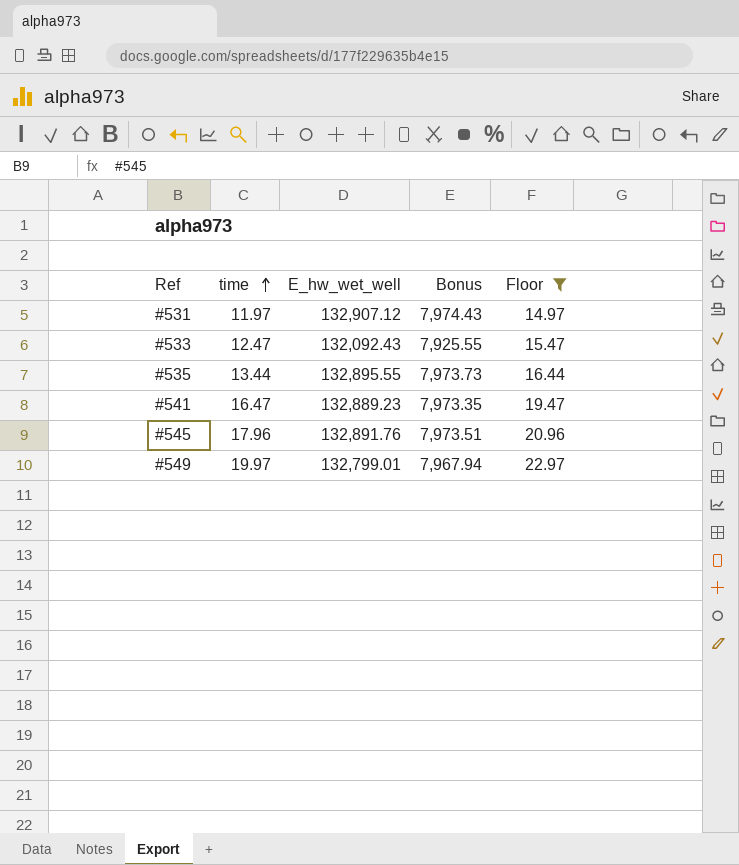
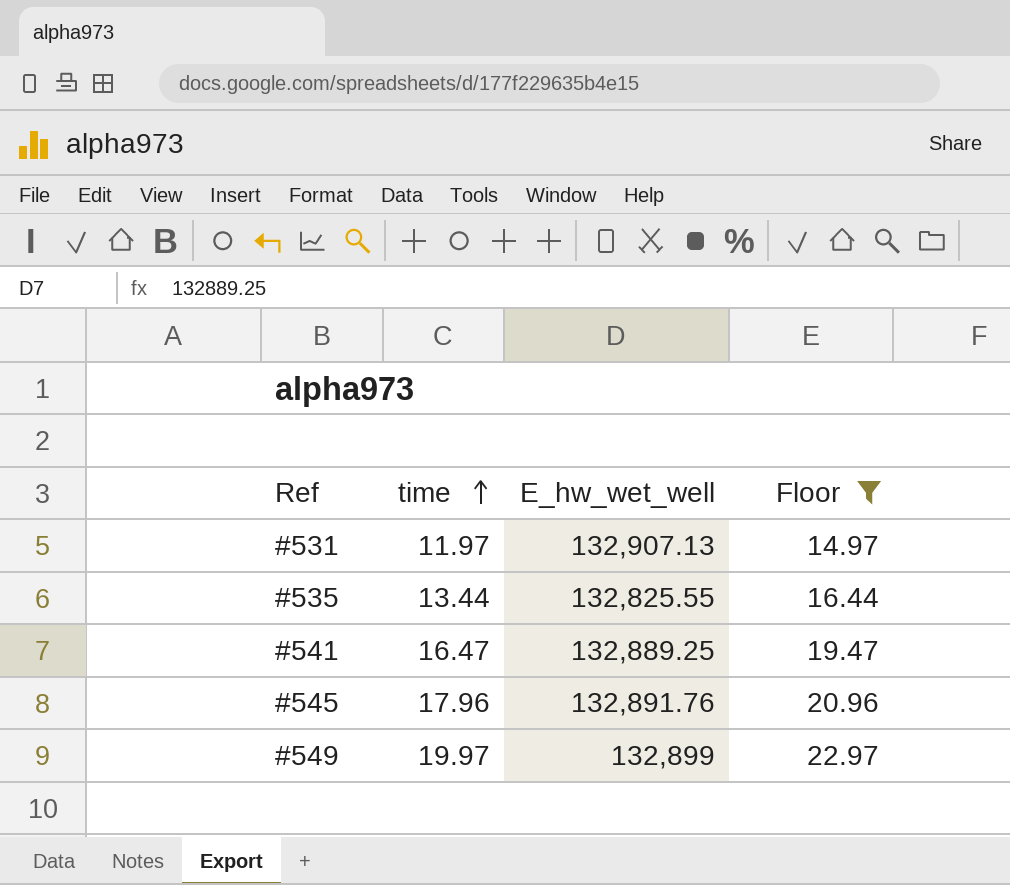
column Bonus | formula: [E_hw_wet_well] * 0.06 -> none
row #533: 12.47 | 132,092.43 | 7,925.55 | 15.47 -> none
#531 | E_hw_wet_well: 132,907.12 -> 132,907.13
#535 | E_hw_wet_well: 132,895.55 -> 132,825.55
#541 | E_hw_wet_well: 132,889.23 -> 132,889.25
#549 | E_hw_wet_well: 132,799.01 -> 132,899

